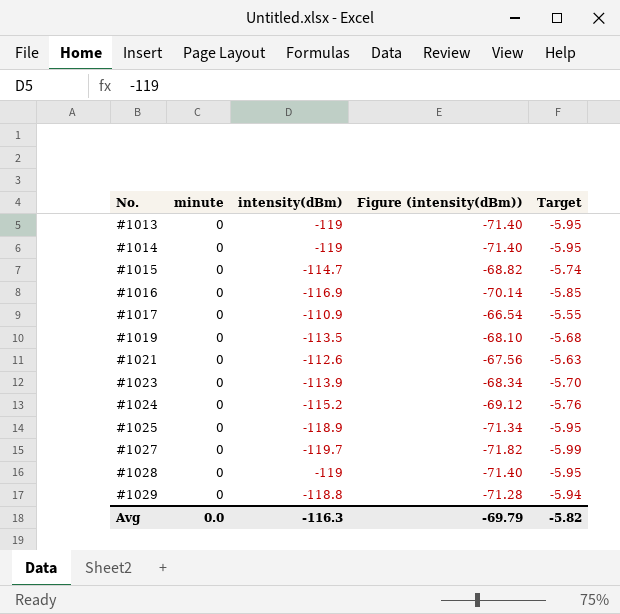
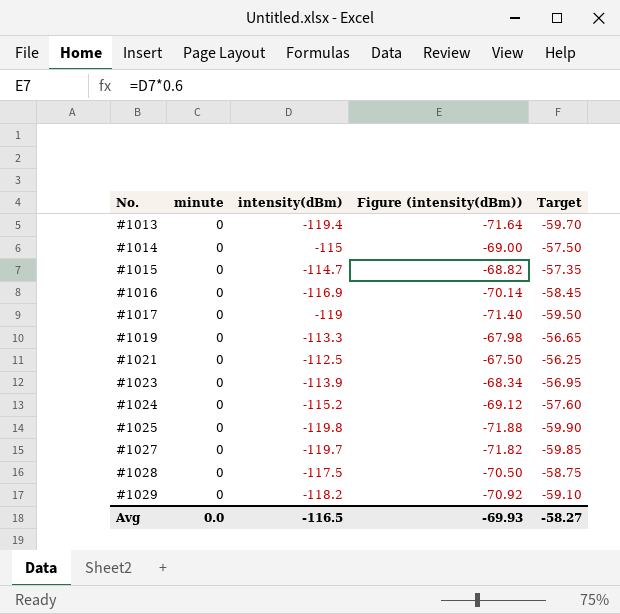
column Target | formula: [intensity(dBm)] * 0.05 -> [intensity(dBm)] * 0.5
#1013 | intensity(dBm): -119 -> -119.4
#1013 | Figure (intensity(dBm)): -71.40 -> -71.64
#1014 | intensity(dBm): -119 -> -115
#1014 | Figure (intensity(dBm)): -71.40 -> -69.00
#1017 | intensity(dBm): -110.9 -> -119
#1017 | Figure (intensity(dBm)): -66.54 -> -71.40
#1019 | intensity(dBm): -113.5 -> -113.3
#1019 | Figure (intensity(dBm)): -68.10 -> -67.98
#1021 | intensity(dBm): -112.6 -> -112.5
#1021 | Figure (intensity(dBm)): -67.56 -> -67.50
#1025 | intensity(dBm): -118.9 -> -119.8
#1025 | Figure (intensity(dBm)): -71.34 -> -71.88
#1028 | intensity(dBm): -119 -> -117.5
#1028 | Figure (intensity(dBm)): -71.40 -> -70.50
#1029 | intensity(dBm): -118.8 -> -118.2
#1029 | Figure (intensity(dBm)): -71.28 -> -70.92
Avg | intensity(dBm): -116.3 -> -116.5
Avg | Figure (intensity(dBm)): -69.79 -> -69.93
Avg | Target: -5.82 -> -58.27

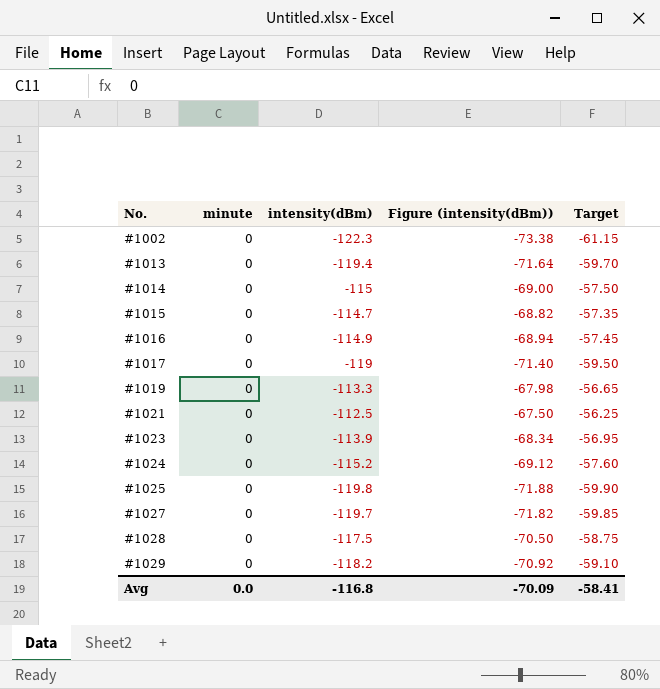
row #1002: none -> 0 | -122.3 | -73.38 | -61.15
#1016 | intensity(dBm): -116.9 -> -114.9
#1016 | Figure (intensity(dBm)): -70.14 -> -68.94
#1016 | Target: -58.45 -> -57.45
Avg | intensity(dBm): -116.5 -> -116.8
Avg | Figure (intensity(dBm)): -69.93 -> -70.09
Avg | Target: -58.27 -> -58.41

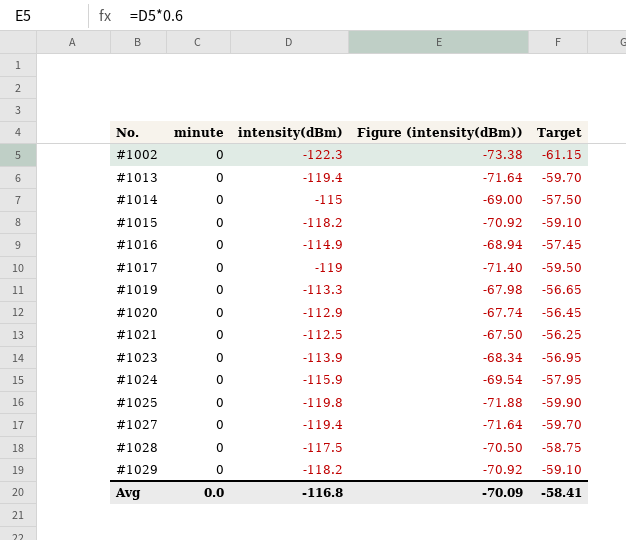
#1015 | intensity(dBm): -114.7 -> -118.2
#1015 | Figure (intensity(dBm)): -68.82 -> -70.92
#1015 | Target: -57.35 -> -59.10
row #1020: none -> 0 | -112.9 | -67.74 | -56.45
#1024 | intensity(dBm): -115.2 -> -115.9
#1024 | Figure (intensity(dBm)): -69.12 -> -69.54
#1024 | Target: -57.60 -> -57.95
#1027 | intensity(dBm): -119.7 -> -119.4
#1027 | Figure (intensity(dBm)): -71.82 -> -71.64
#1027 | Target: -59.85 -> -59.70

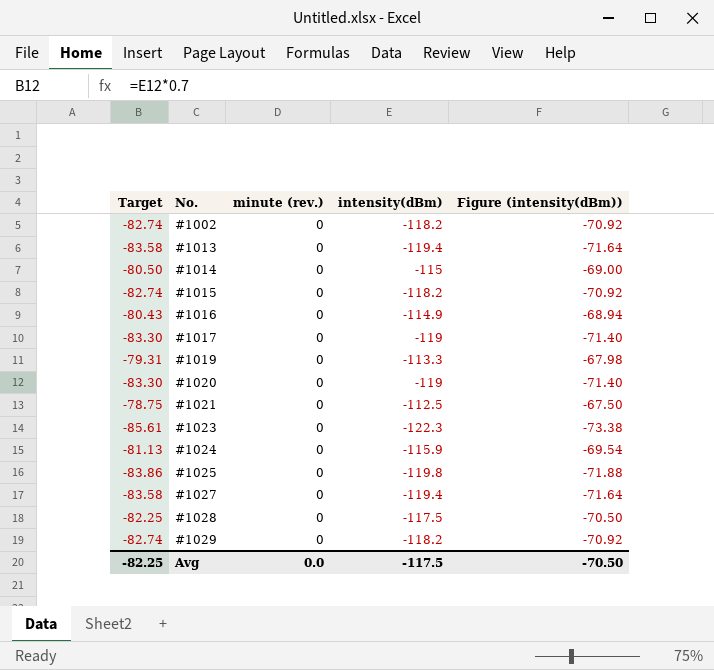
column Target | formula: [intensity(dBm)] * 0.5 -> [intensity(dBm)] * 0.7
column Target | position: 5 -> 1
column name: minute -> minute (rev.)
#1002 | intensity(dBm): -122.3 -> -118.2
#1002 | Figure (intensity(dBm)): -73.38 -> -70.92
#1020 | intensity(dBm): -112.9 -> -119
#1020 | Figure (intensity(dBm)): -67.74 -> -71.40
#1023 | intensity(dBm): -113.9 -> -122.3
#1023 | Figure (intensity(dBm)): -68.34 -> -73.38
Avg | Target: -58.41 -> -82.25
Avg | intensity(dBm): -116.8 -> -117.5
Avg | Figure (intensity(dBm)): -70.09 -> -70.50

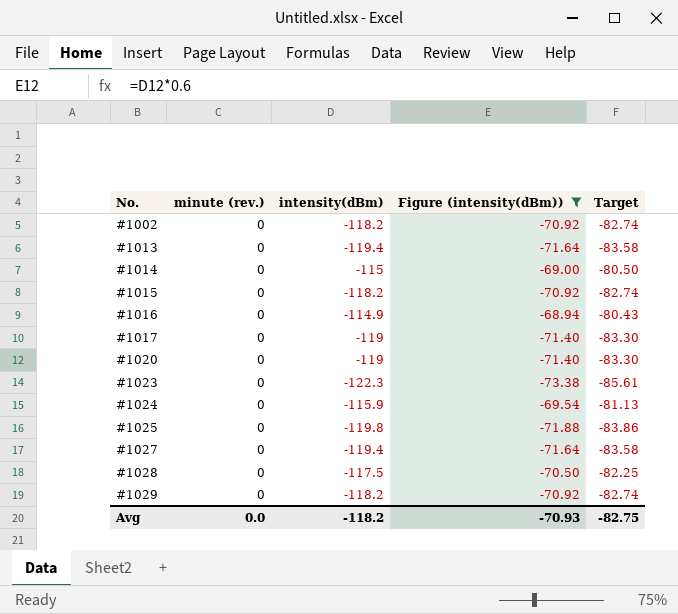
filter: none -> Figure (intensity(dBm)) <= -68.94
column Target | position: 1 -> 5
Avg | intensity(dBm): -117.5 -> -118.2
Avg | Figure (intensity(dBm)): -70.50 -> -70.93
Avg | Target: -82.25 -> -82.75

